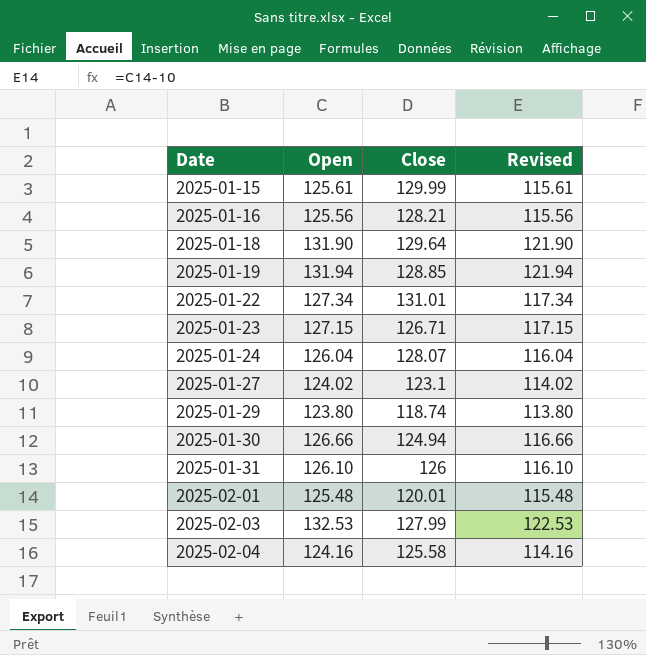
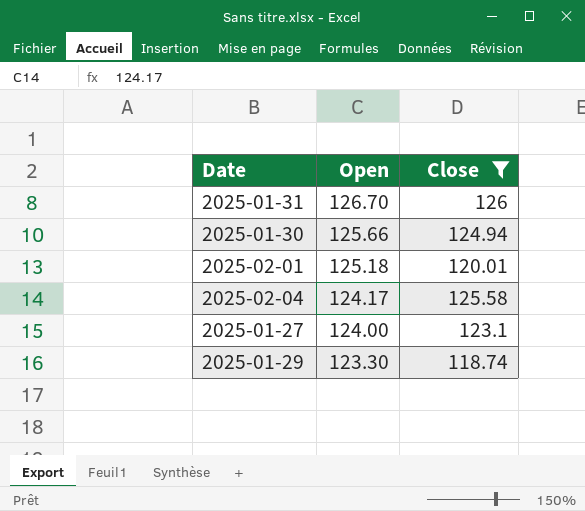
filter: none -> Close <= 126
row order: Date ascending -> Open descending
column Revised | formula: [Open] - 10 -> none
2025-01-31 | Open: 126.10 -> 126.70
2025-01-30 | Open: 126.66 -> 125.66
2025-02-01 | Open: 125.48 -> 125.18
2025-02-04 | Open: 124.16 -> 124.17
2025-01-27 | Open: 124.02 -> 124.00
2025-01-29 | Open: 123.80 -> 123.30

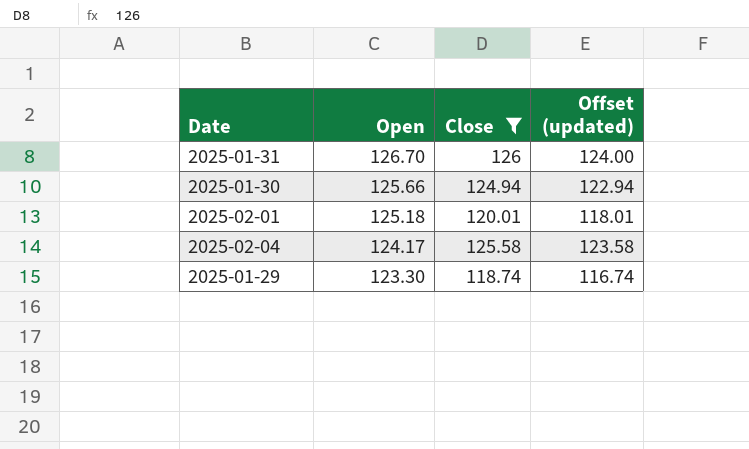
column Offset (updated) | formula: none -> [Close] - 2
row 2025-01-27: 124.00 | 123.1 -> none

